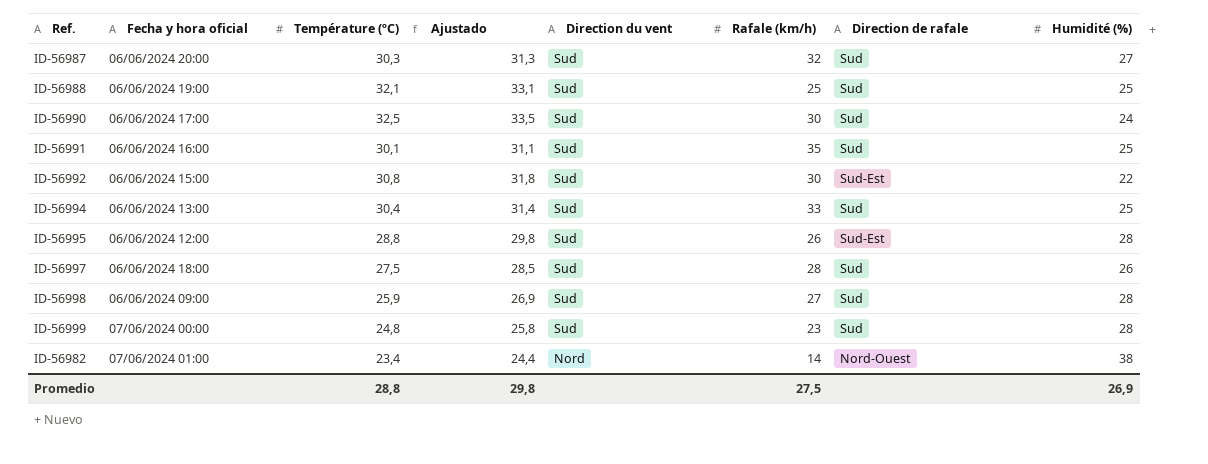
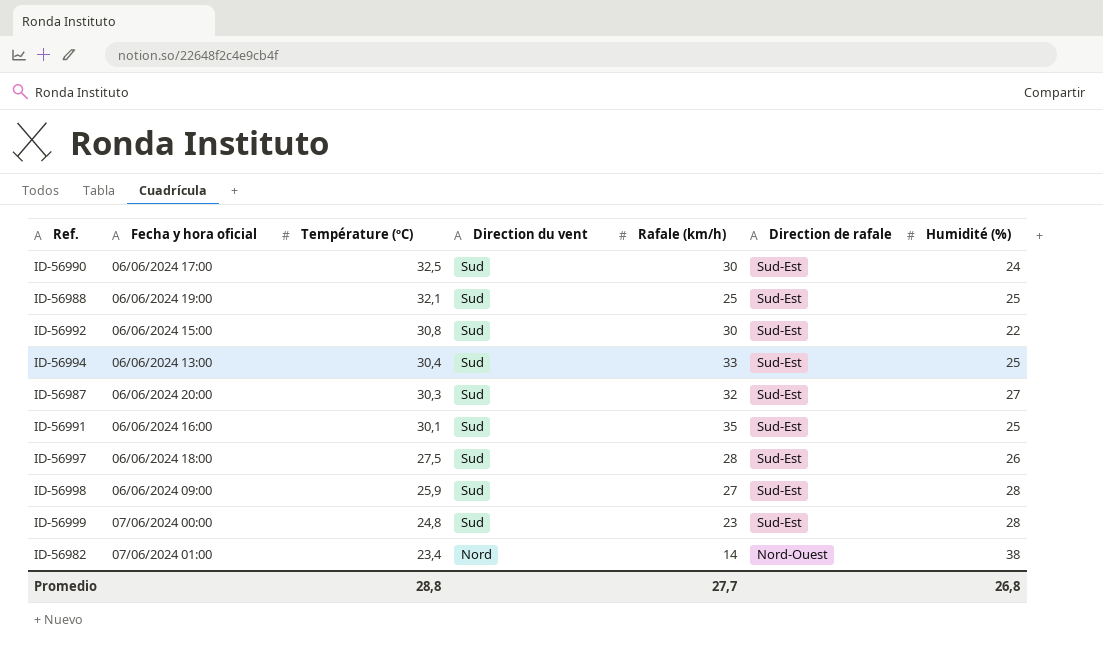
row order: Direction du vent descending -> Température (ºC) descending
column Ajustado | formula: [Température (ºC)] + 1 -> none
row ID-56995: 06/06/2024 12:00 | 28,8 | 29,8 | Sud | 26 | Sud-Est | 28 -> none
ID-56990 | Direction de rafale: Sud -> Sud-Est
ID-56988 | Direction de rafale: Sud -> Sud-Est
ID-56994 | Direction de rafale: Sud -> Sud-Est
ID-56987 | Direction de rafale: Sud -> Sud-Est
ID-56991 | Direction de rafale: Sud -> Sud-Est
ID-56997 | Direction de rafale: Sud -> Sud-Est
ID-56998 | Direction de rafale: Sud -> Sud-Est
ID-56999 | Direction de rafale: Sud -> Sud-Est
Promedio | Rafale (km/h): 27,5 -> 27,7
Promedio | Humidité (%): 26,9 -> 26,8

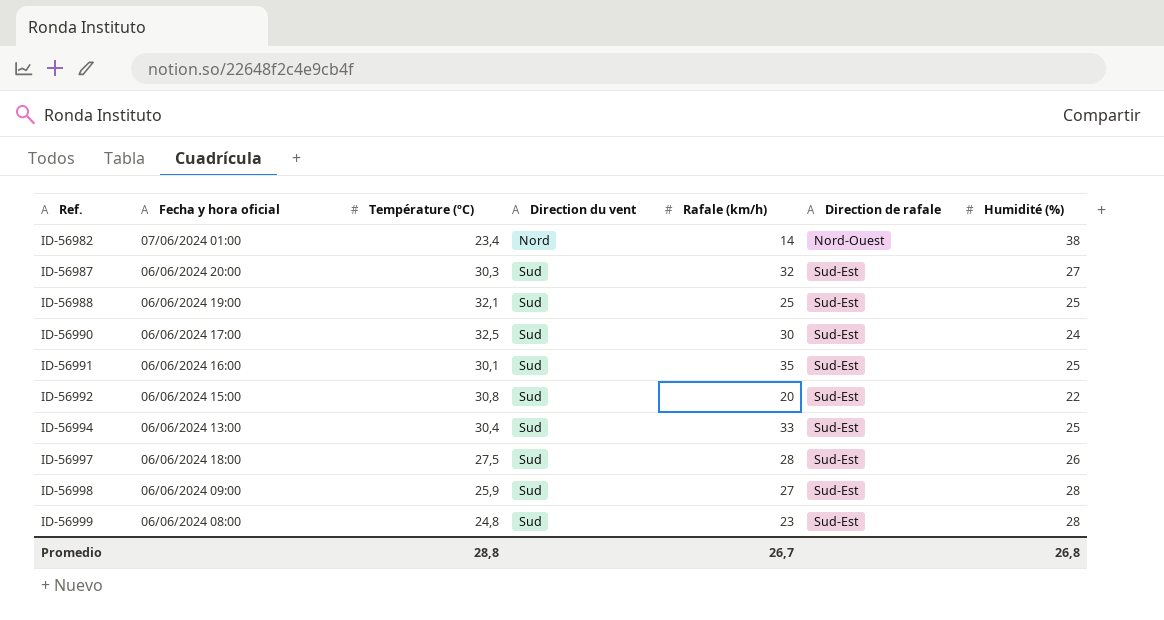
row order: Température (ºC) descending -> Ref. ascending
ID-56992 | Rafale (km/h): 30 -> 20
ID-56999 | Fecha y hora oficial: 07/06/2024 00:00 -> 06/06/2024 08:00
Promedio | Rafale (km/h): 27,7 -> 26,7

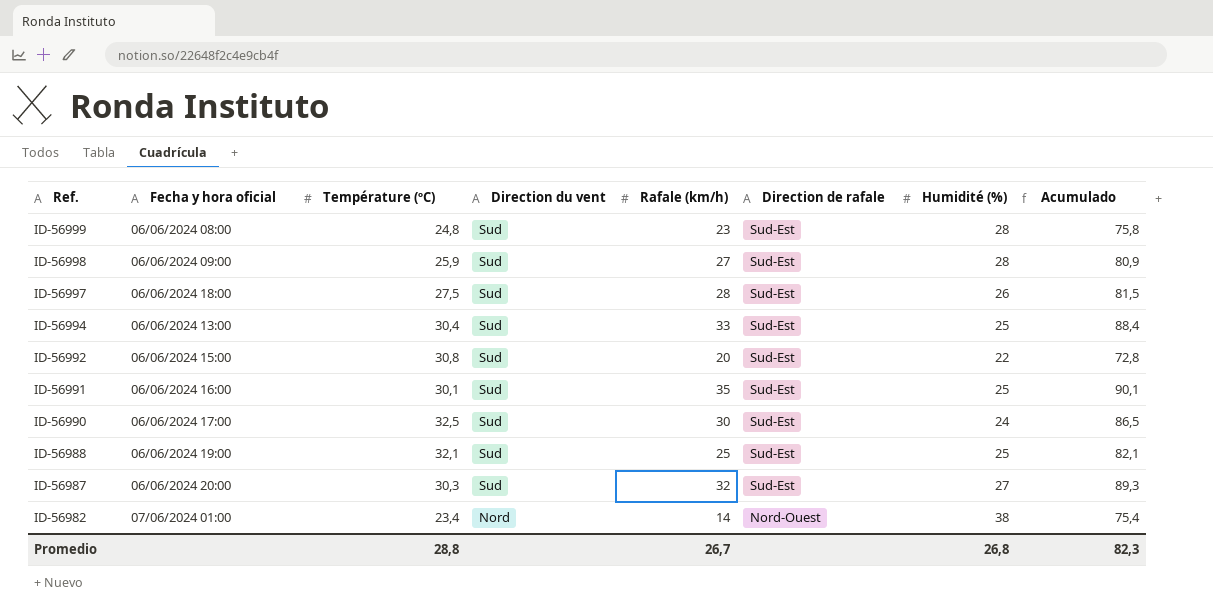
row order: Ref. ascending -> Ref. descending
column Acumulado | formula: none -> [Température (ºC)] + [Rafale (km/h)] + [Humidité (%)]

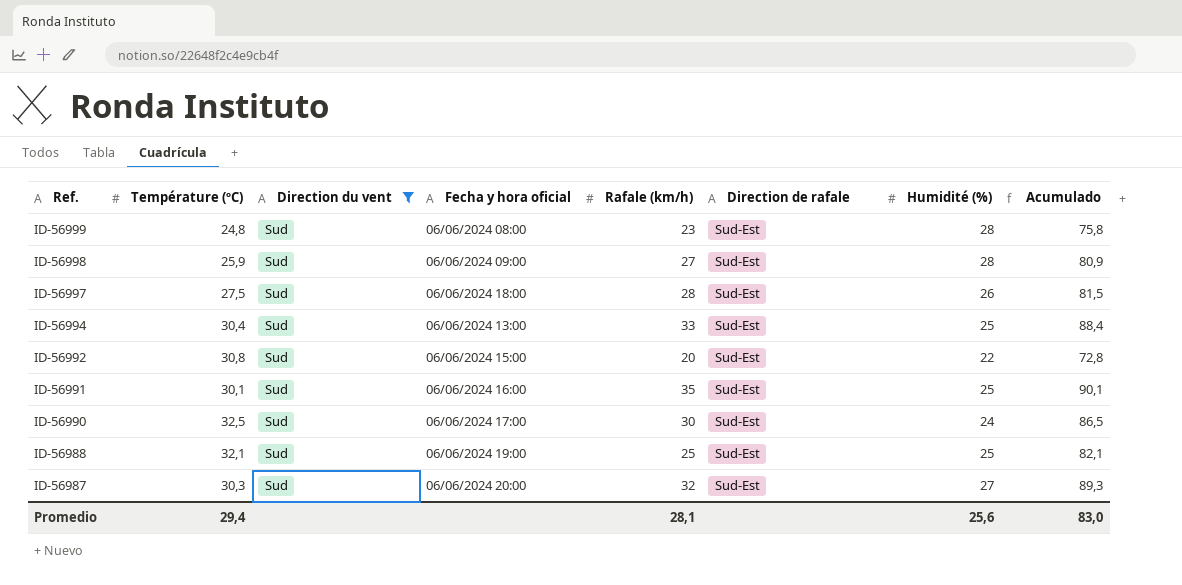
filter: none -> Direction du vent = Sud
column Fecha y hora oficial | position: 2 -> 4
Promedio | Température (ºC): 28,8 -> 29,4
Promedio | Rafale (km/h): 26,7 -> 28,1
Promedio | Humidité (%): 26,8 -> 25,6
Promedio | Acumulado: 82,3 -> 83,0

